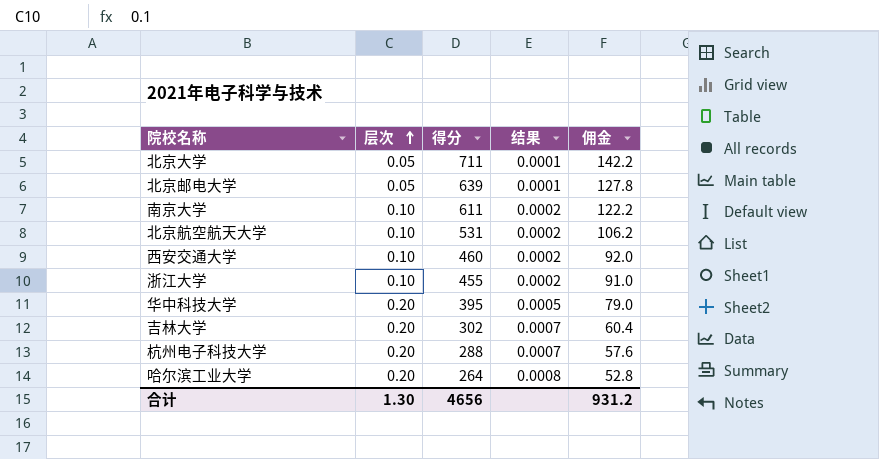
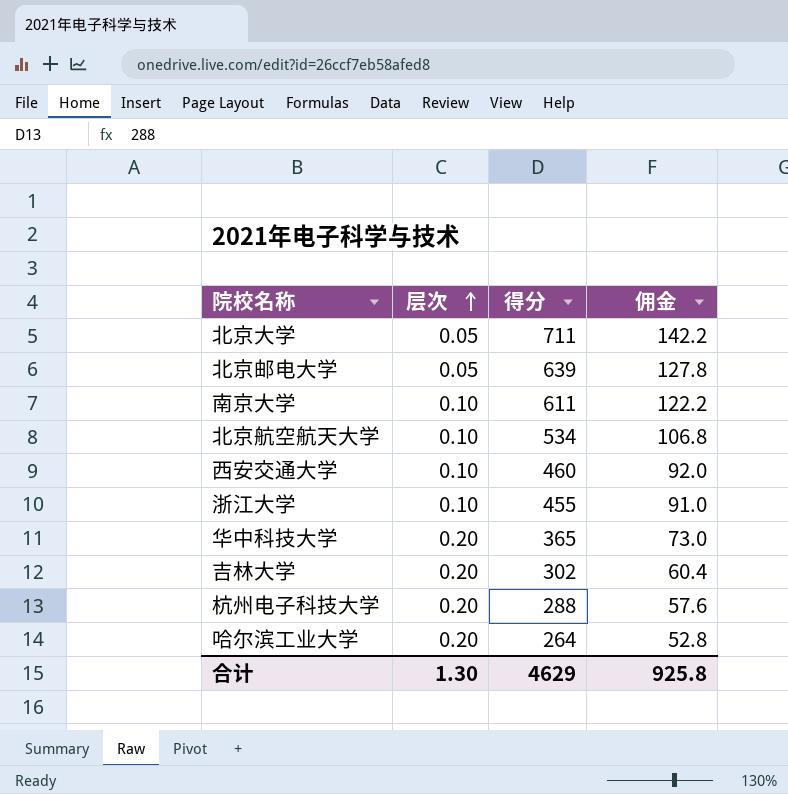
column 结果 | formula: [层次] / [得分] -> none
北京航空航天大学 | 得分: 531 -> 534
北京航空航天大学 | 佣金: 106.2 -> 106.8
华中科技大学 | 得分: 395 -> 365
华中科技大学 | 佣金: 79.0 -> 73.0
合计 | 得分: 4656 -> 4629
合计 | 佣金: 931.2 -> 925.8

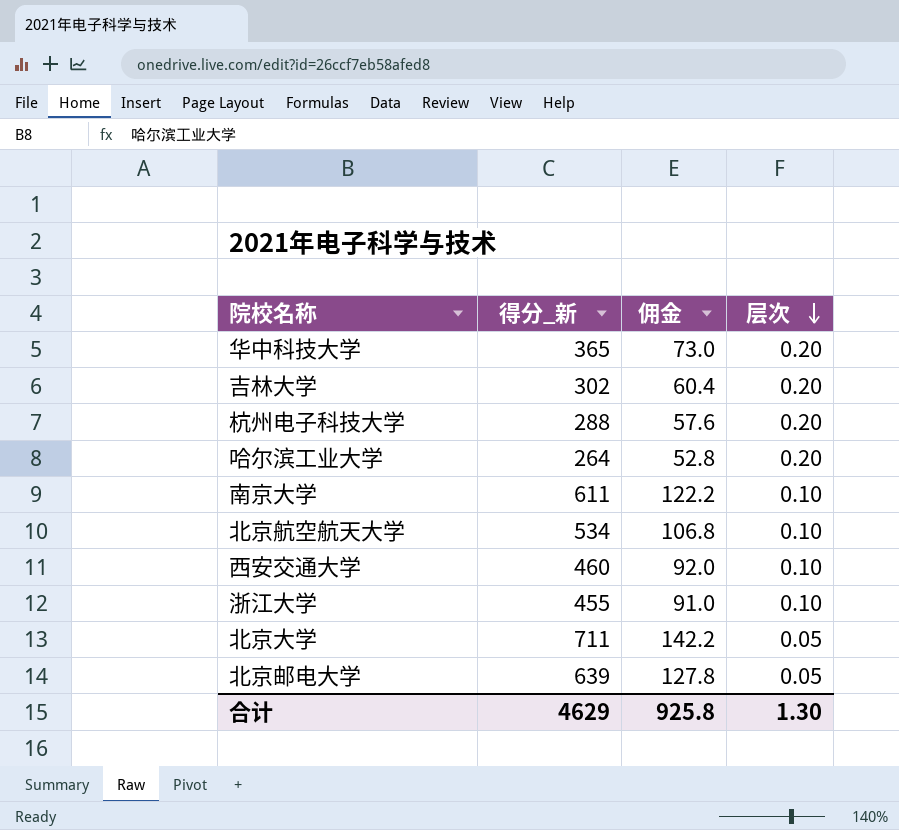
row order: 层次 ascending -> 层次 descending
column name: 得分 -> 得分_新
column 层次 | position: 2 -> 4

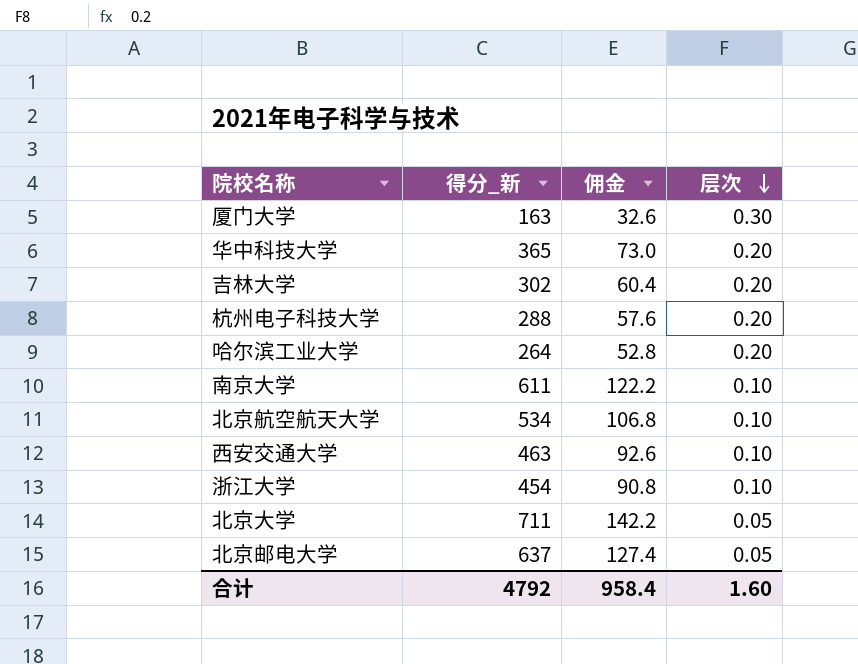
row 厦门大学: none -> 163 | 32.6 | 0.30
西安交通大学 | 得分_新: 460 -> 463
西安交通大学 | 佣金: 92.0 -> 92.6
浙江大学 | 得分_新: 455 -> 454
浙江大学 | 佣金: 91.0 -> 90.8
北京邮电大学 | 得分_新: 639 -> 637
北京邮电大学 | 佣金: 127.8 -> 127.4
合计 | 得分_新: 4629 -> 4792
合计 | 佣金: 925.8 -> 958.4
合计 | 层次: 1.30 -> 1.60

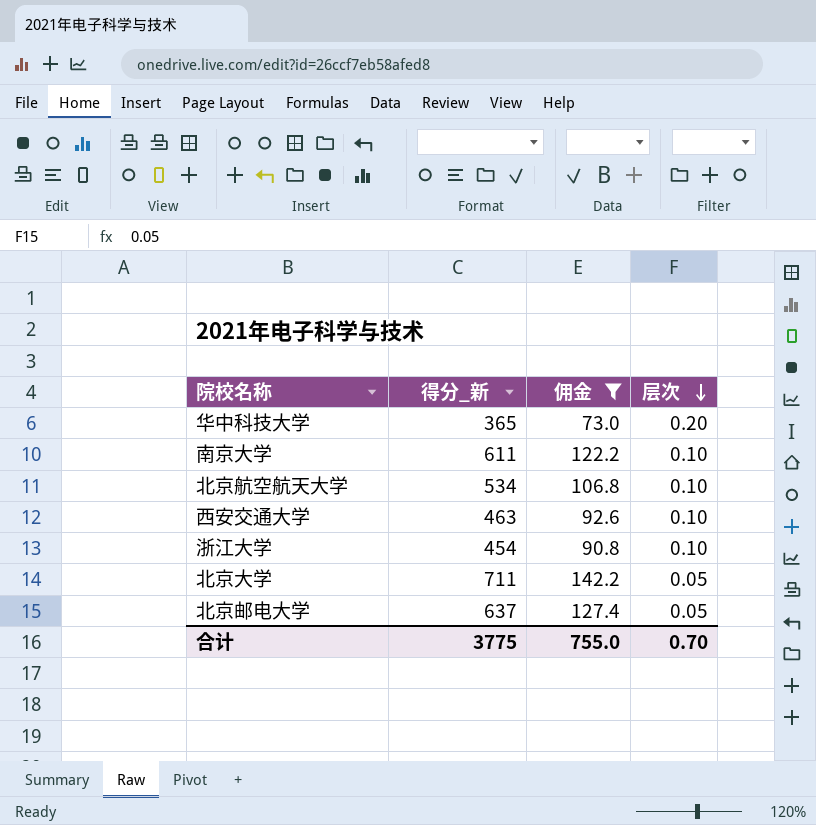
filter: none -> 佣金 >= 73.0
合计 | 得分_新: 4792 -> 3775
合计 | 佣金: 958.4 -> 755.0
合计 | 层次: 1.60 -> 0.70

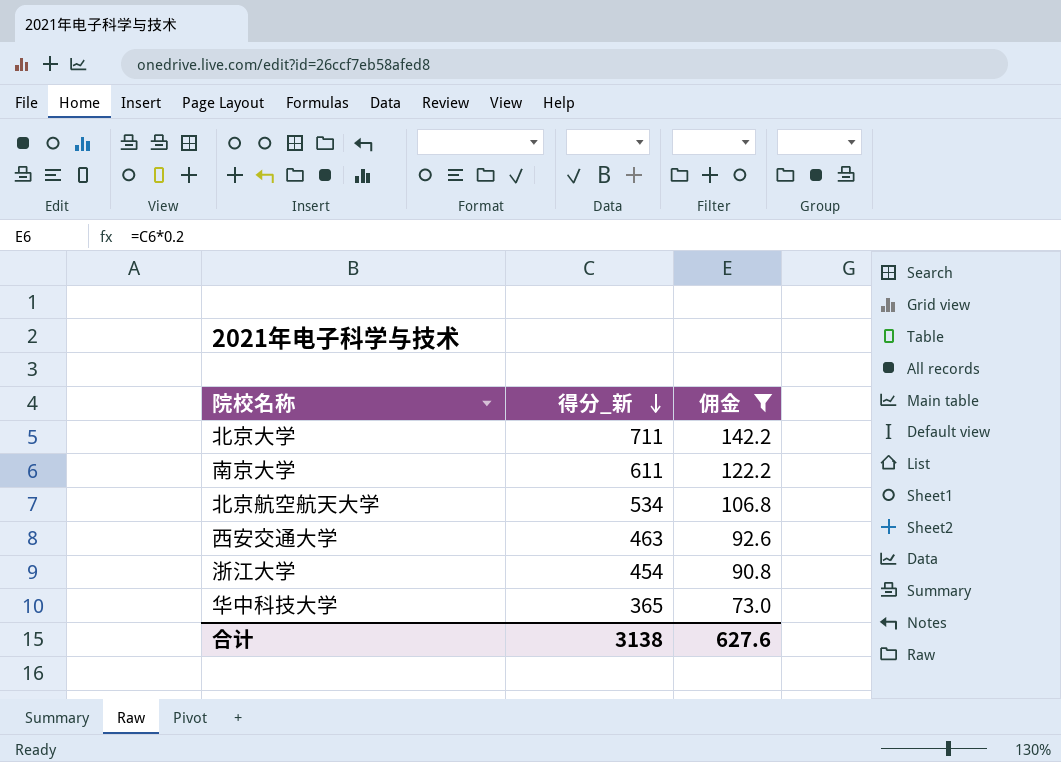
row order: 层次 descending -> 得分_新 descending
column 层次 | position: 4 -> none
row 北京邮电大学: 637 | 127.4 | 0.05 -> none
合计 | 得分_新: 3775 -> 3138
合计 | 佣金: 755.0 -> 627.6

